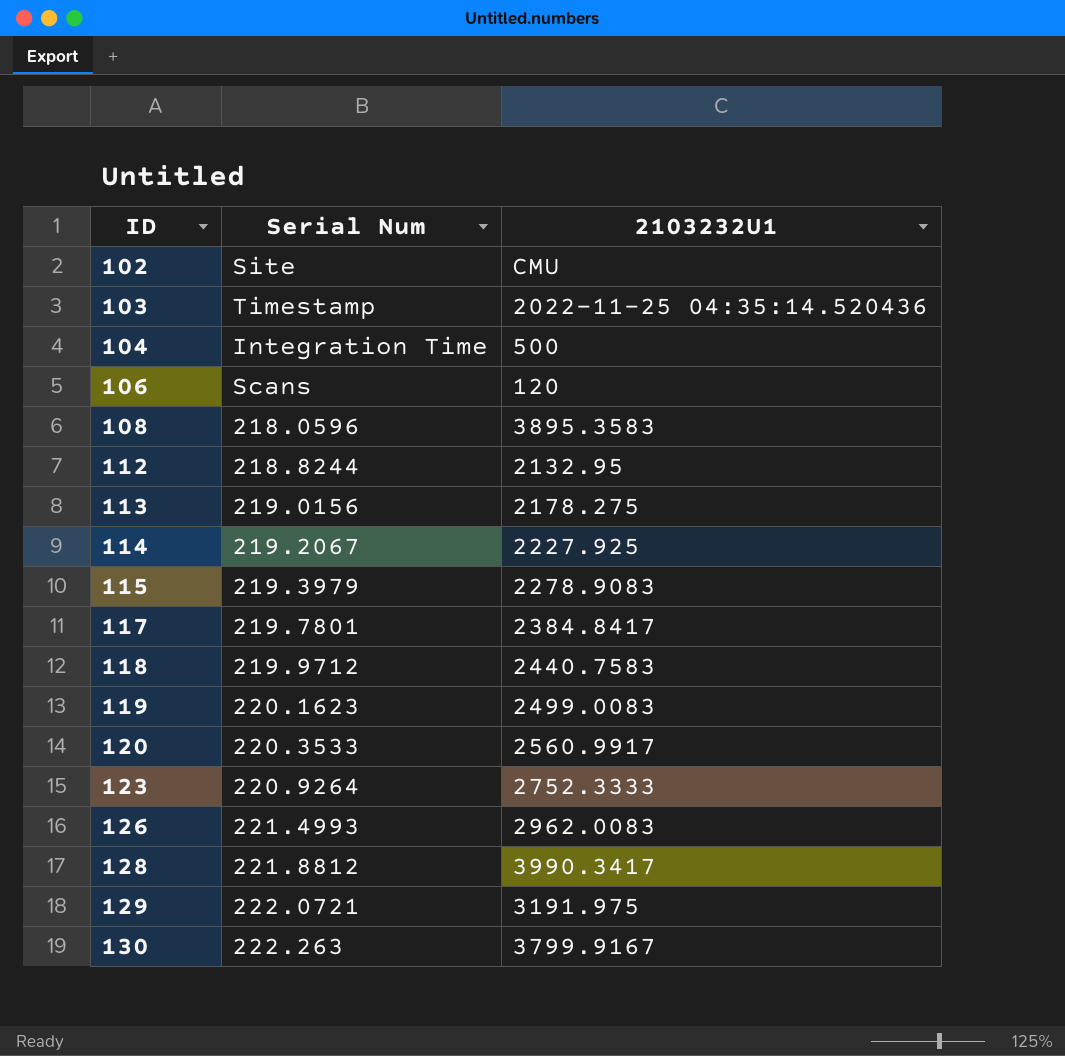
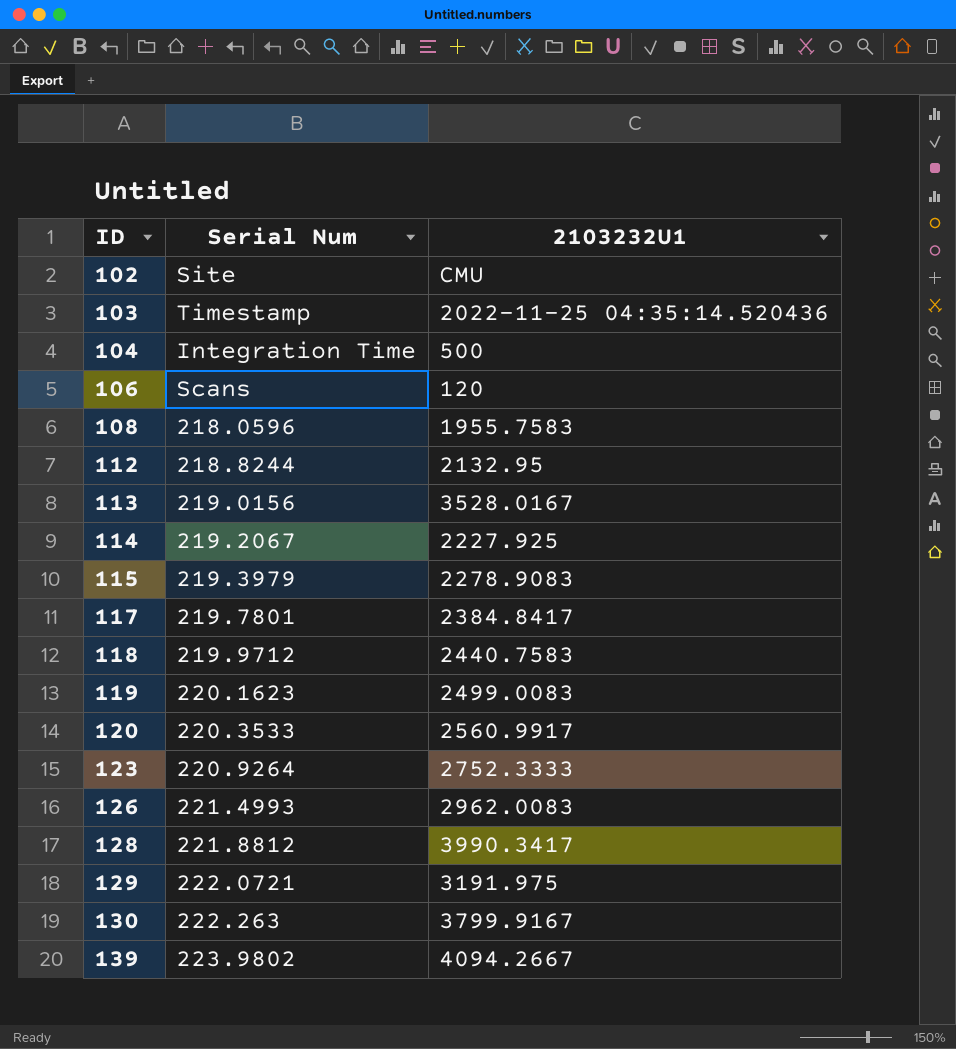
108 | 2103232U1: 3895.3583 -> 1955.7583
113 | 2103232U1: 2178.275 -> 3528.0167
row 139: none -> 223.9802 | 4094.2667

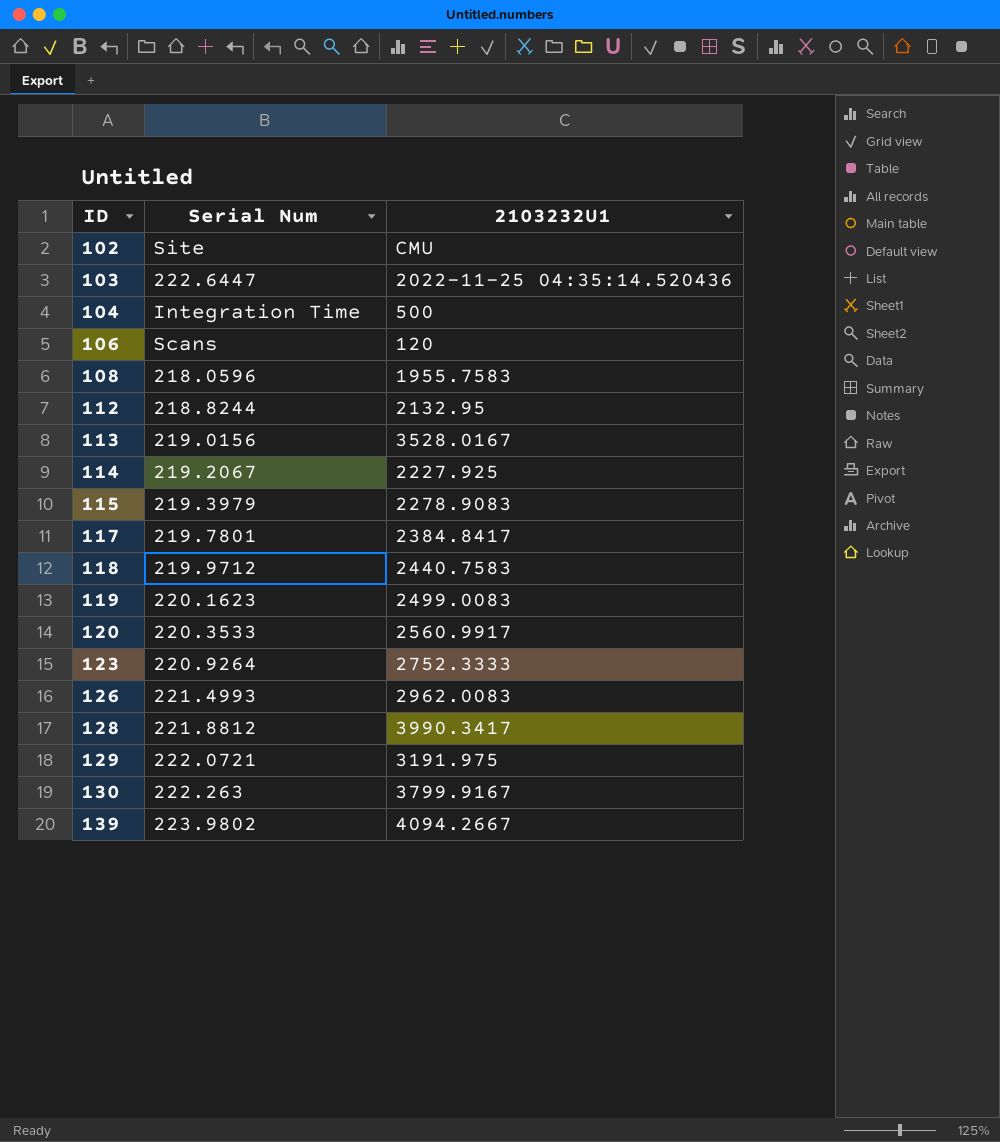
103 | Serial Num: Timestamp -> 222.6447

